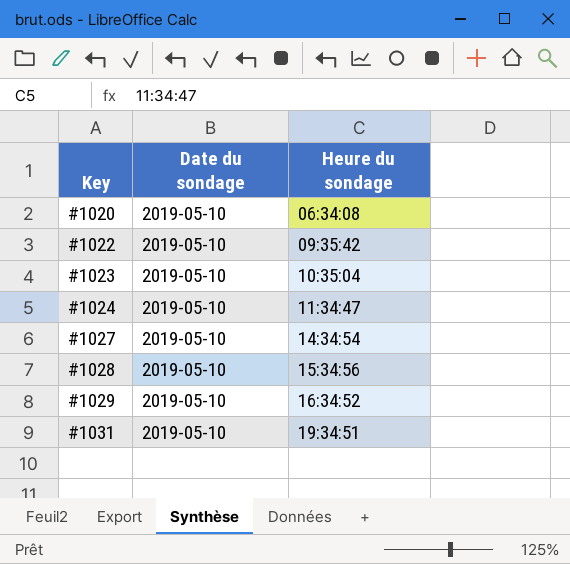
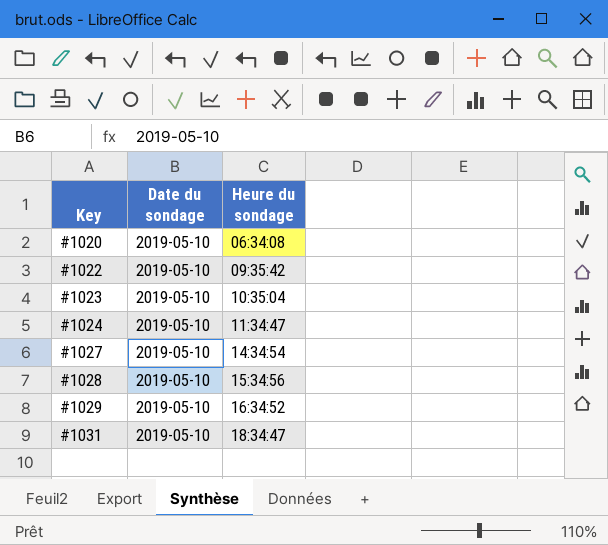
#1031 | Heure du sondage: 19:34:51 -> 18:34:47

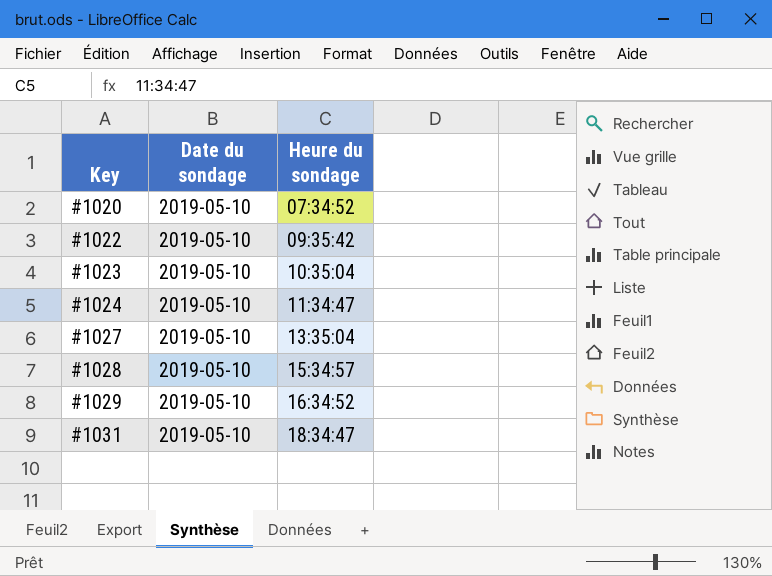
#1020 | Heure du sondage: 06:34:08 -> 07:34:52
#1027 | Heure du sondage: 14:34:54 -> 13:35:04
#1028 | Heure du sondage: 15:34:56 -> 15:34:57

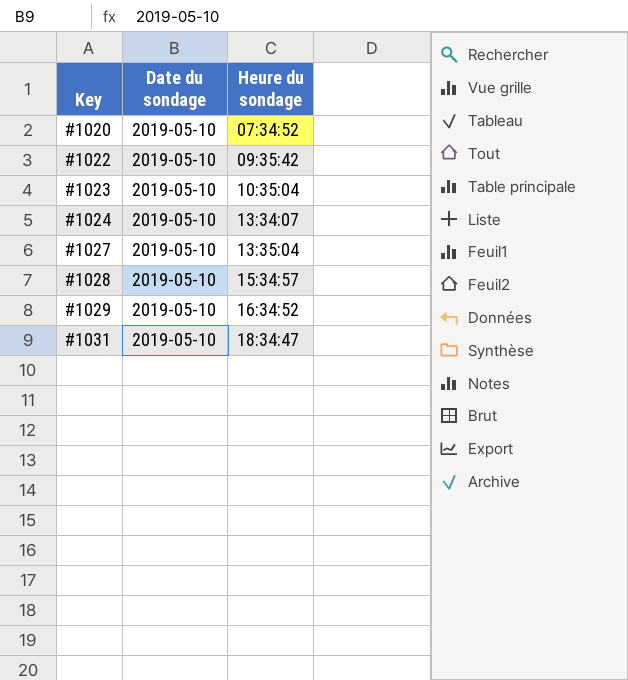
#1024 | Heure du sondage: 11:34:47 -> 13:34:07

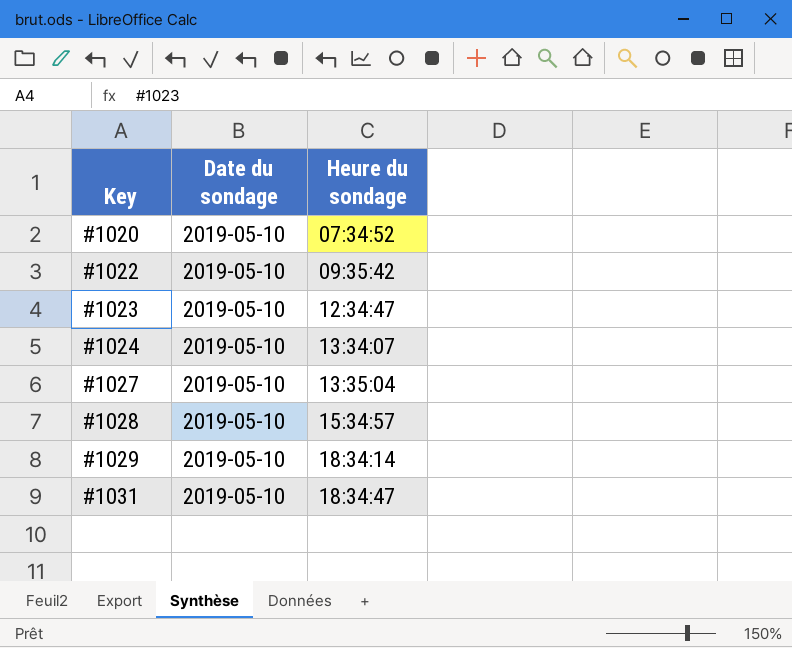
#1023 | Heure du sondage: 10:35:04 -> 12:34:47
#1029 | Heure du sondage: 16:34:52 -> 18:34:14

